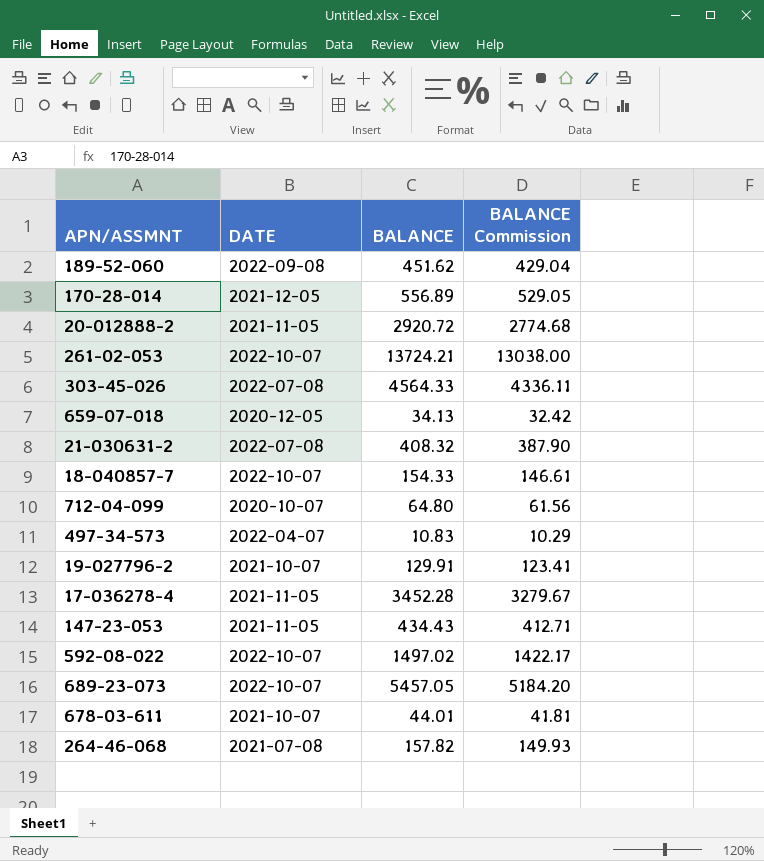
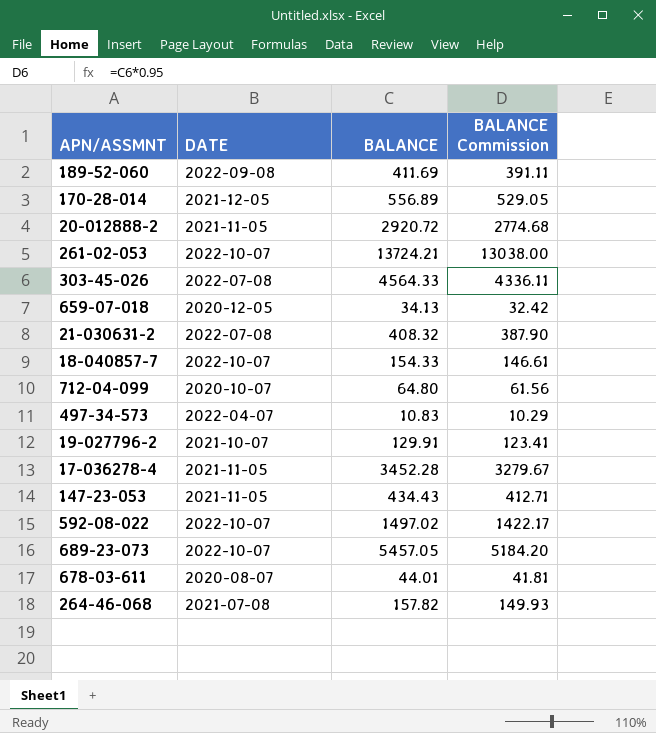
189-52-060 | BALANCE: 451.62 -> 411.69
189-52-060 | BALANCE Commission: 429.04 -> 391.11
678-03-611 | DATE: 2021-10-07 -> 2020-08-07

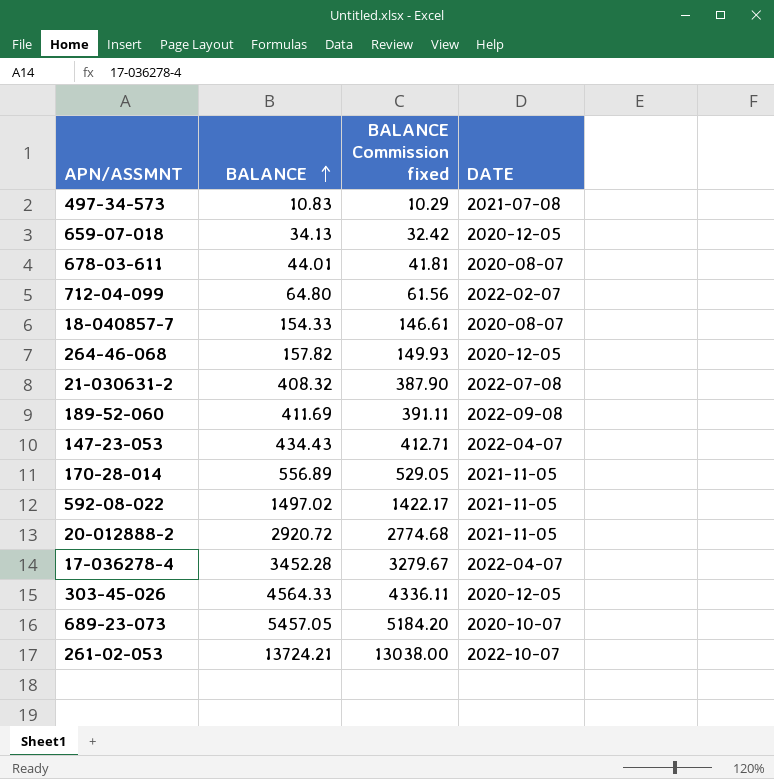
row order: none -> BALANCE ascending
column name: BALANCE Commission -> BALANCE Commission fixed
column DATE | position: 2 -> 4
row 19-027796-2: 2021-10-07 | 129.91 | 123.41 -> none
497-34-573 | DATE: 2022-04-07 -> 2021-07-08
712-04-099 | DATE: 2020-10-07 -> 2022-02-07
18-040857-7 | DATE: 2022-10-07 -> 2020-08-07
264-46-068 | DATE: 2021-07-08 -> 2020-12-05
147-23-053 | DATE: 2021-11-05 -> 2022-04-07
170-28-014 | DATE: 2021-12-05 -> 2021-11-05
592-08-022 | DATE: 2022-10-07 -> 2021-11-05
17-036278-4 | DATE: 2021-11-05 -> 2022-04-07
303-45-026 | DATE: 2022-07-08 -> 2020-12-05
689-23-073 | DATE: 2022-10-07 -> 2020-10-07

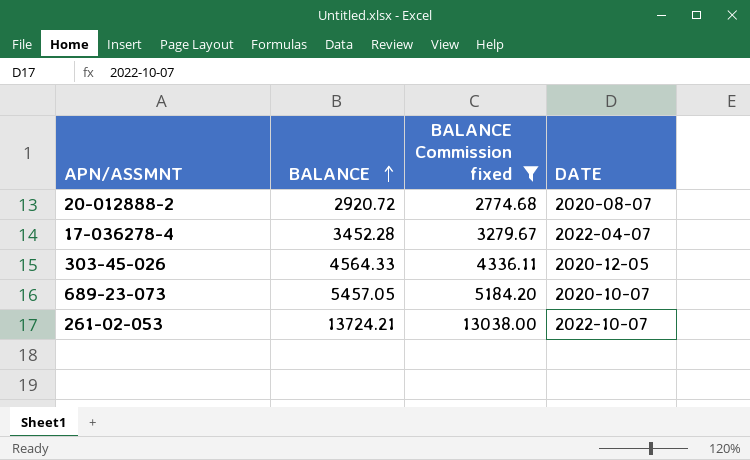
filter: none -> BALANCE Commission fixed >= 2774.68
20-012888-2 | DATE: 2021-11-05 -> 2020-08-07

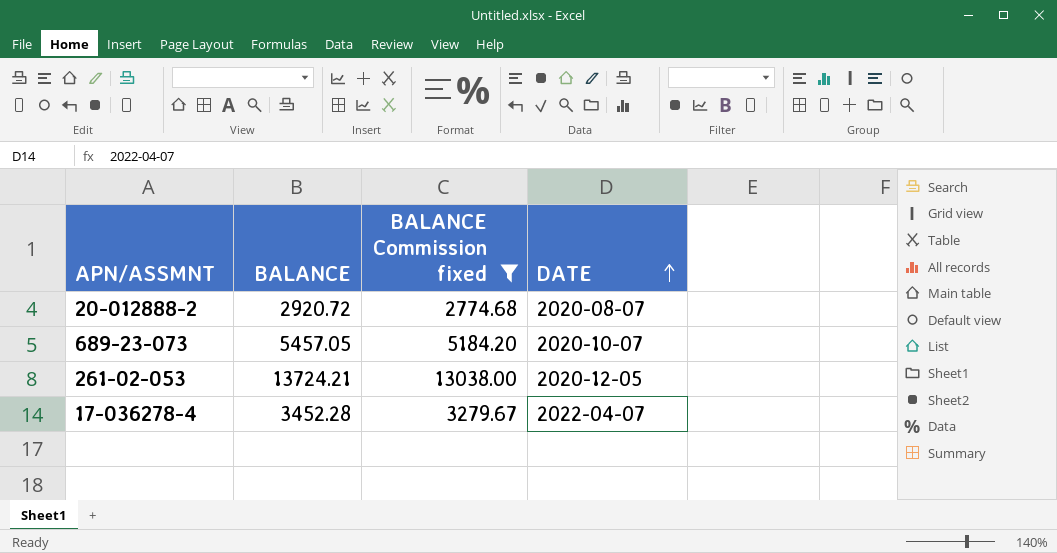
row order: BALANCE ascending -> DATE ascending
row 303-45-026: 4564.33 | 4336.11 | 2020-12-05 -> none
261-02-053 | DATE: 2022-10-07 -> 2020-12-05

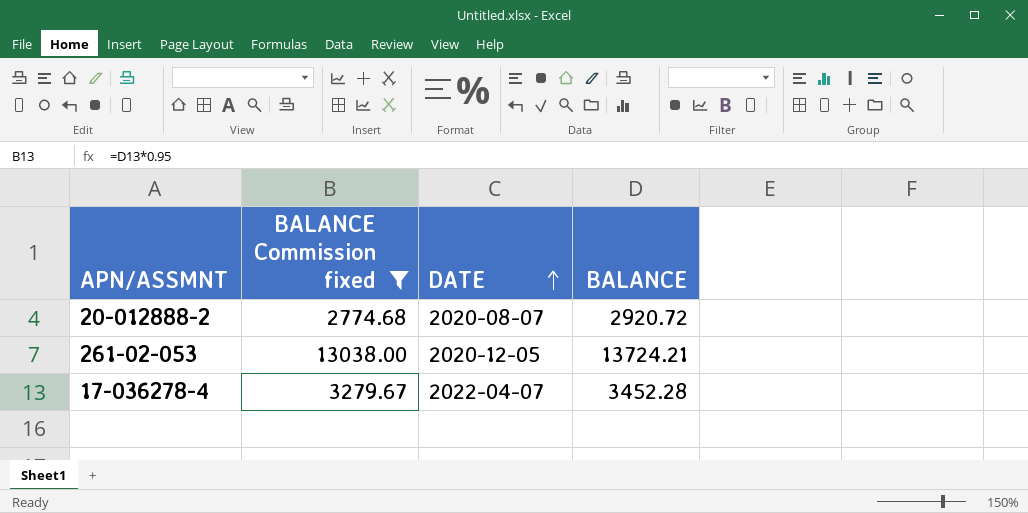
column BALANCE | position: 2 -> 4
row 689-23-073: 5457.05 | 5184.20 | 2020-10-07 -> none

